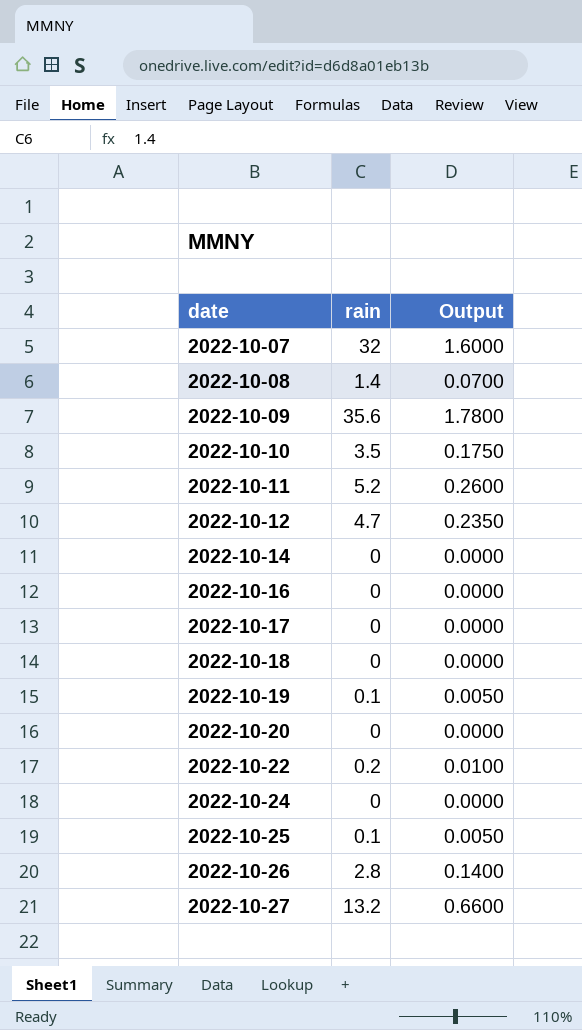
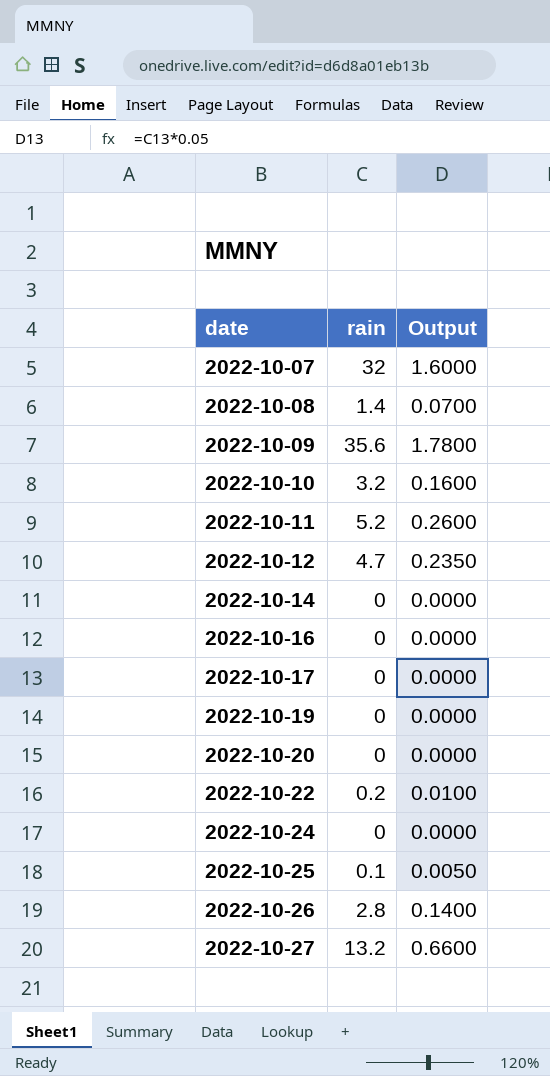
row 2022-10-18: 0 | 0.0000 -> none
2022-10-10 | rain: 3.5 -> 3.2
2022-10-10 | Output: 0.1750 -> 0.1600
2022-10-19 | rain: 0.1 -> 0
2022-10-19 | Output: 0.0050 -> 0.0000

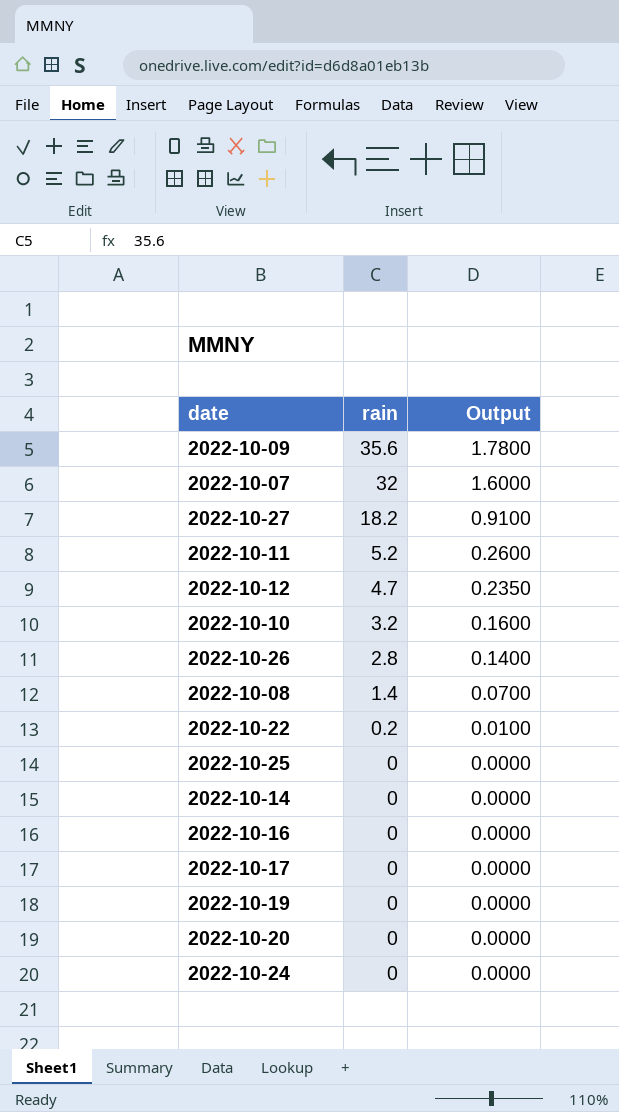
row order: date ascending -> rain descending
2022-10-27 | rain: 13.2 -> 18.2
2022-10-27 | Output: 0.6600 -> 0.9100
2022-10-25 | rain: 0.1 -> 0
2022-10-25 | Output: 0.0050 -> 0.0000

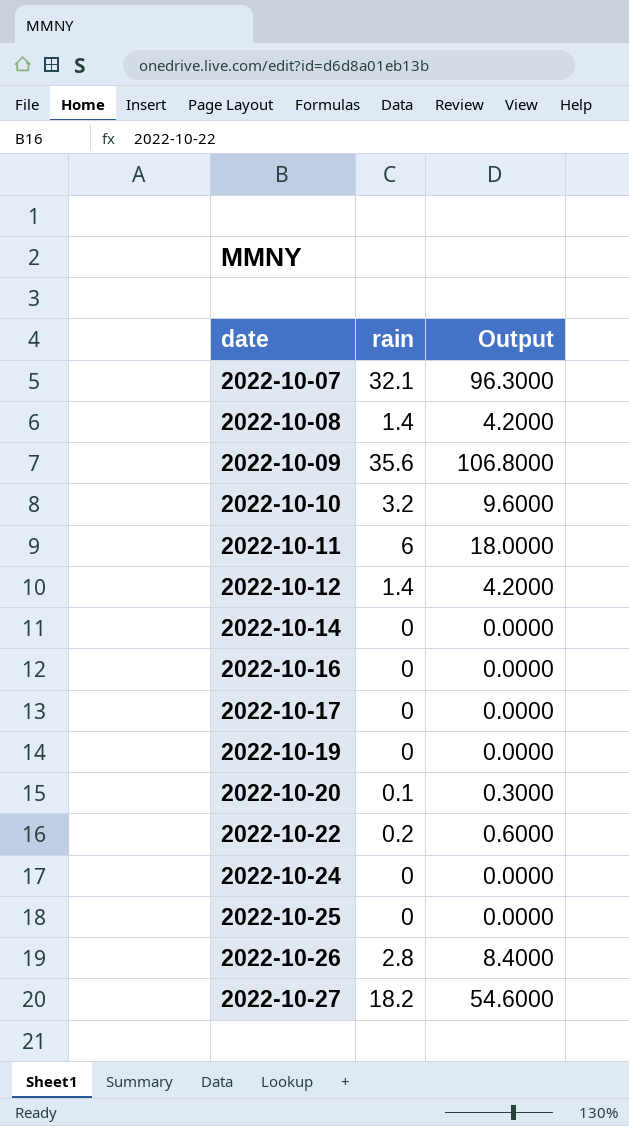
row order: rain descending -> date ascending
column Output | formula: [rain] * 0.05 -> [rain] * 3
2022-10-07 | rain: 32 -> 32.1
2022-10-11 | rain: 5.2 -> 6
2022-10-12 | rain: 4.7 -> 1.4
2022-10-20 | rain: 0 -> 0.1

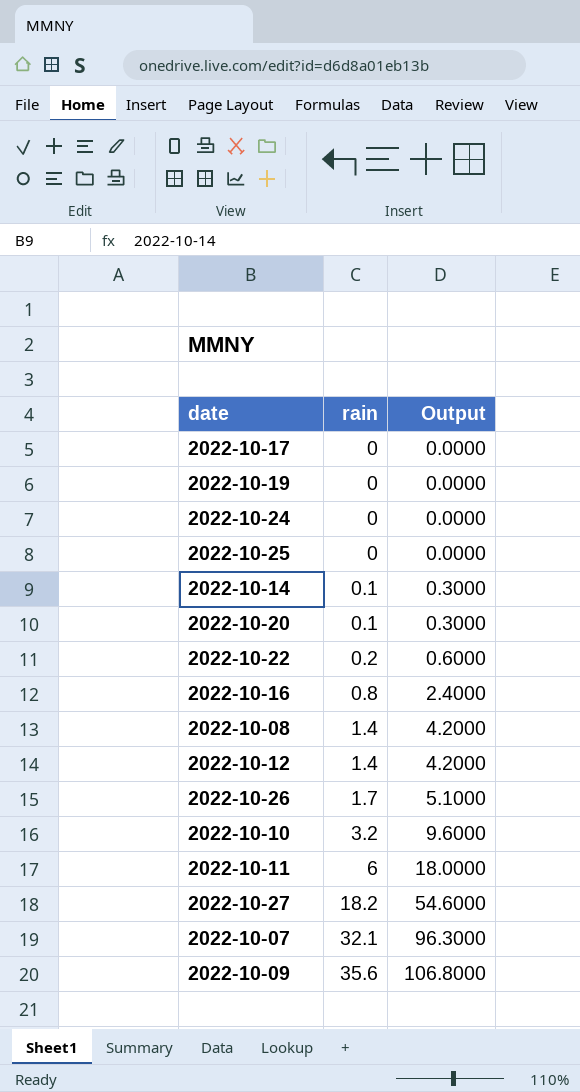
row order: date ascending -> rain ascending
2022-10-14 | rain: 0 -> 0.1
2022-10-14 | Output: 0.0000 -> 0.3000
2022-10-16 | rain: 0 -> 0.8
2022-10-16 | Output: 0.0000 -> 2.4000
2022-10-26 | rain: 2.8 -> 1.7
2022-10-26 | Output: 8.4000 -> 5.1000

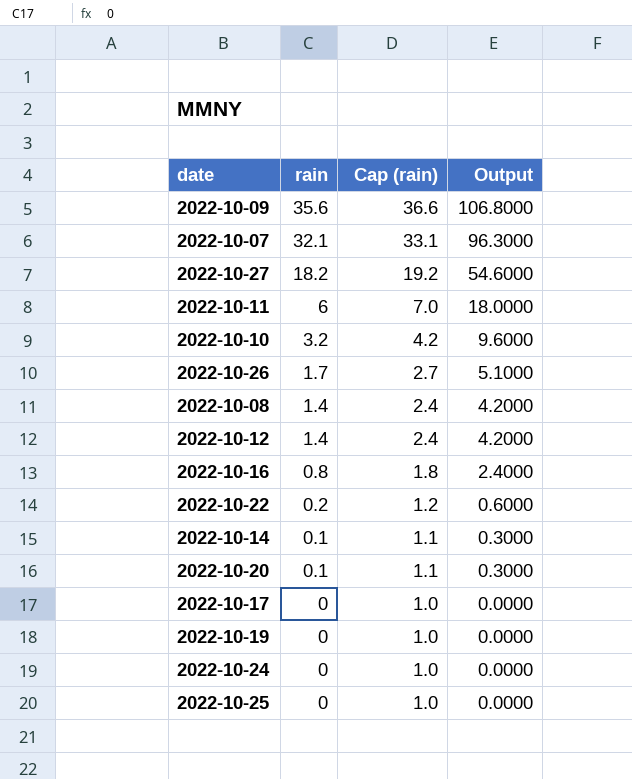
row order: rain ascending -> rain descending
column Cap (rain) | formula: none -> [rain] + 1

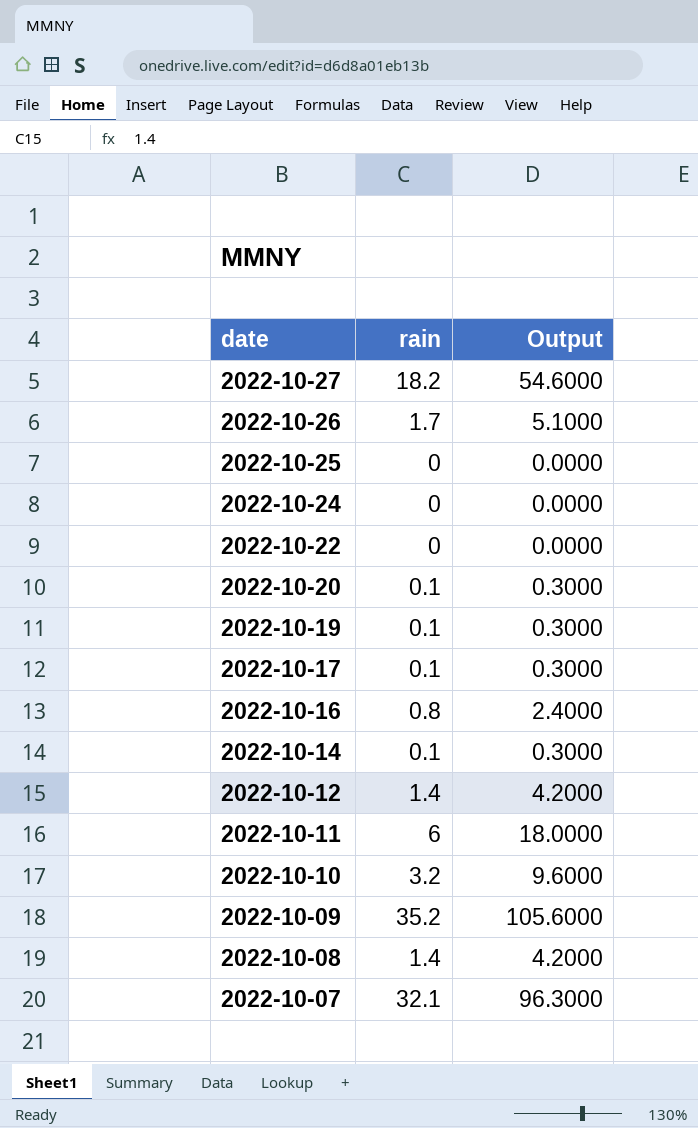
row order: rain descending -> date descending
column Cap (rain) | formula: [rain] + 1 -> none
2022-10-22 | rain: 0.2 -> 0
2022-10-22 | Output: 0.6000 -> 0.0000
2022-10-19 | rain: 0 -> 0.1
2022-10-19 | Output: 0.0000 -> 0.3000
2022-10-17 | rain: 0 -> 0.1
2022-10-17 | Output: 0.0000 -> 0.3000
2022-10-09 | rain: 35.6 -> 35.2
2022-10-09 | Output: 106.8000 -> 105.6000

